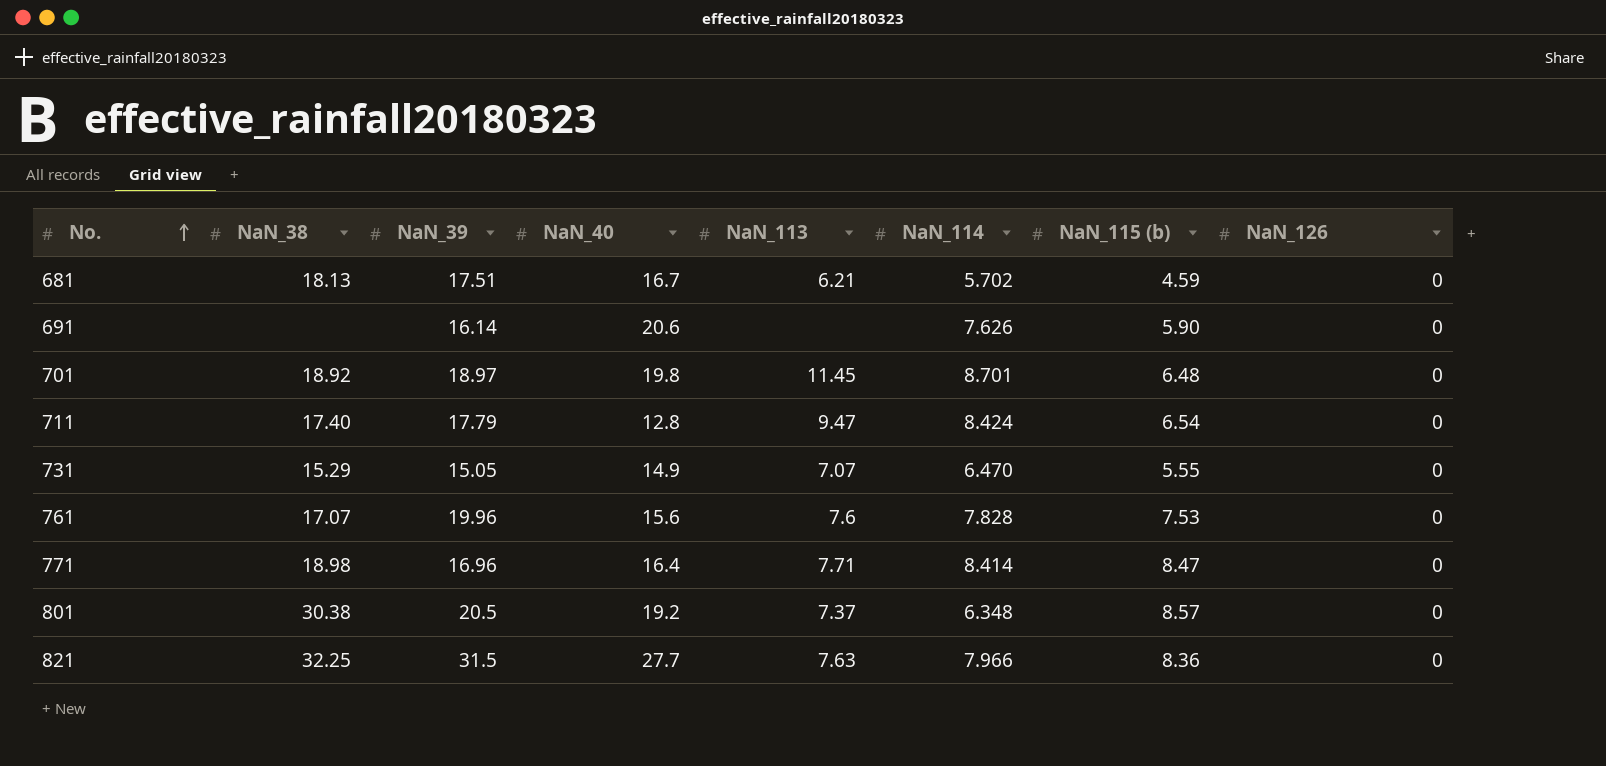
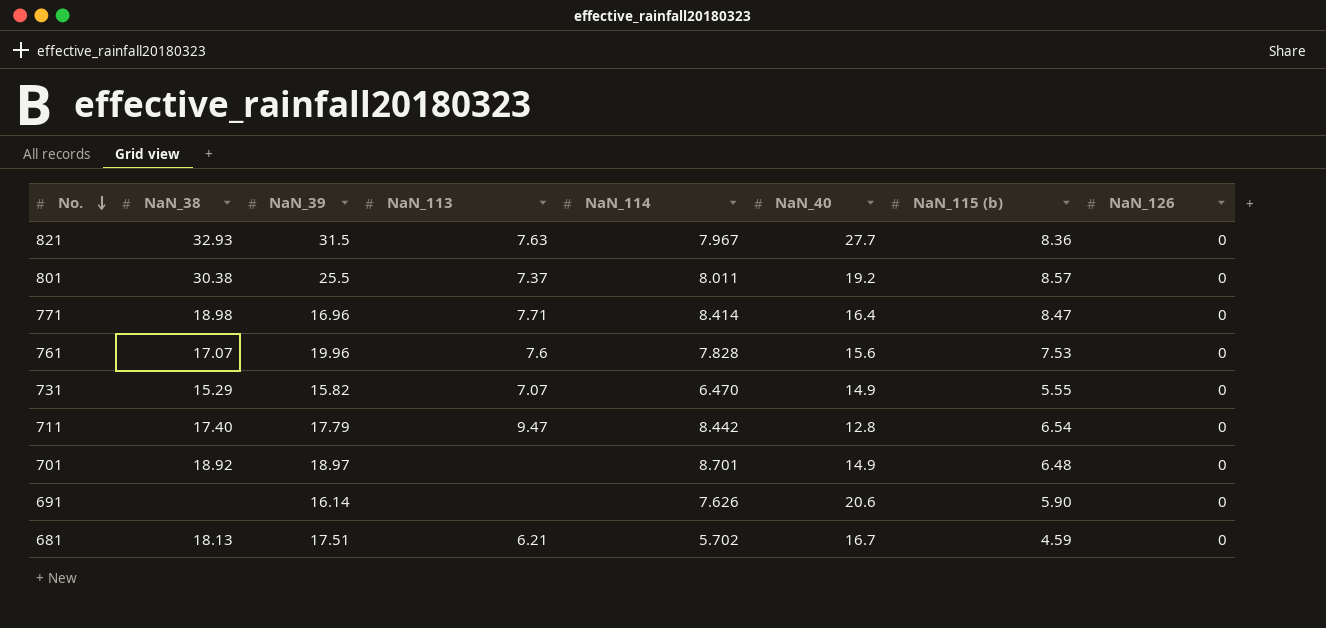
row order: No. ascending -> No. descending
column NaN_40 | position: 4 -> 6
821 | NaN_38: 32.25 -> 32.93
821 | NaN_114: 7.966 -> 7.967
801 | NaN_39: 20.5 -> 25.5
801 | NaN_114: 6.348 -> 8.011
731 | NaN_39: 15.05 -> 15.82
711 | NaN_114: 8.424 -> 8.442
701 | NaN_113: 11.45 -> none
701 | NaN_40: 19.8 -> 14.9

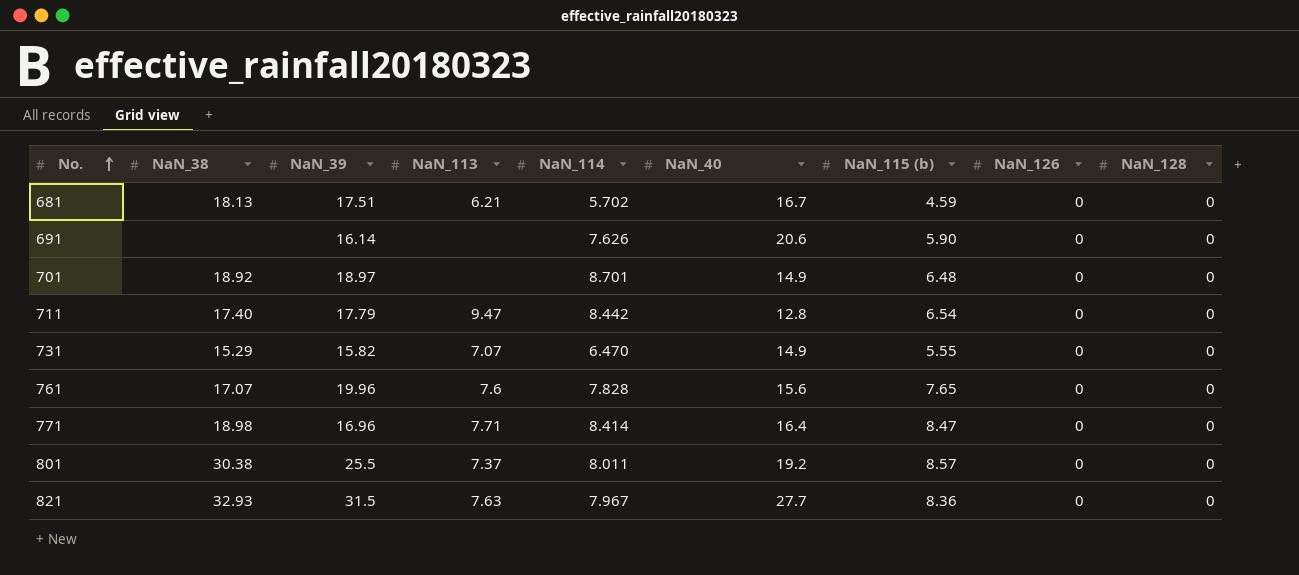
row order: No. descending -> No. ascending
column NaN_128 | position: none -> 9
761 | NaN_115 (b): 7.53 -> 7.65

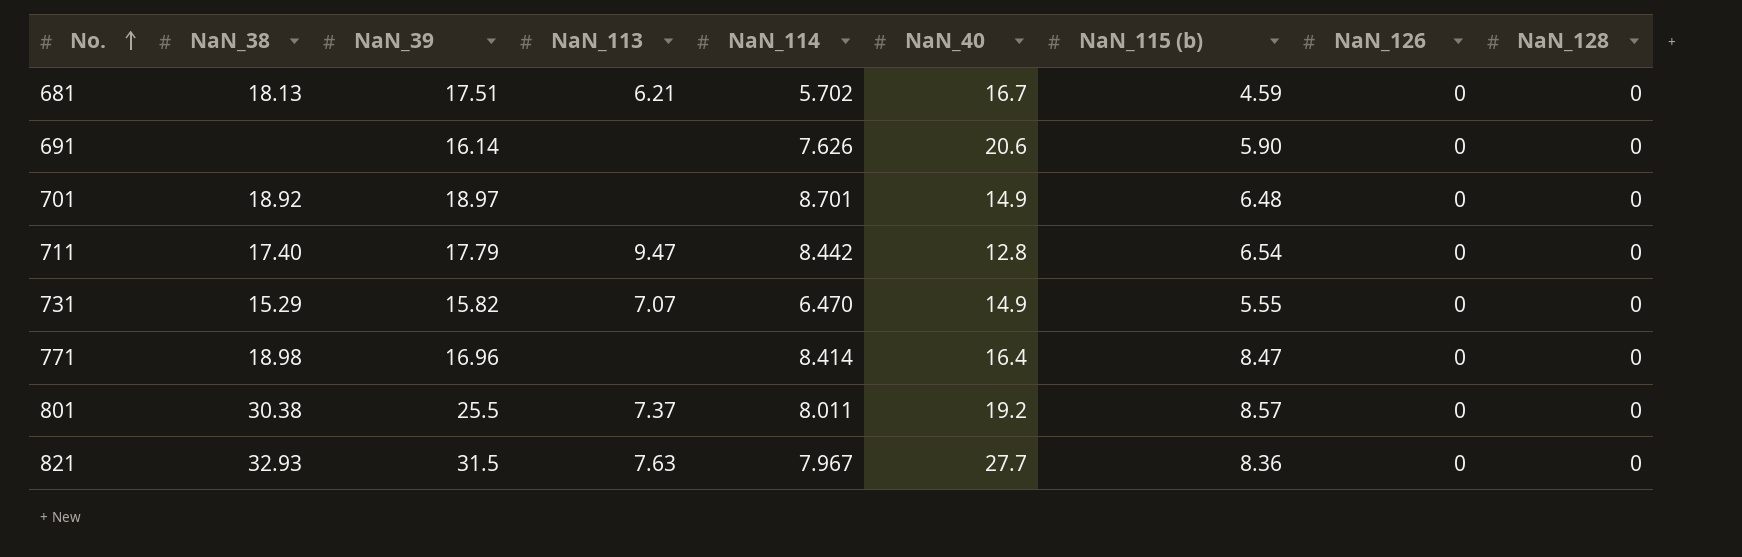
row 761: 17.07 | 19.96 | 7.6 | 7.828 | 15.6 | 7.65 | 0 | 0 -> none
771 | NaN_113: 7.71 -> none

